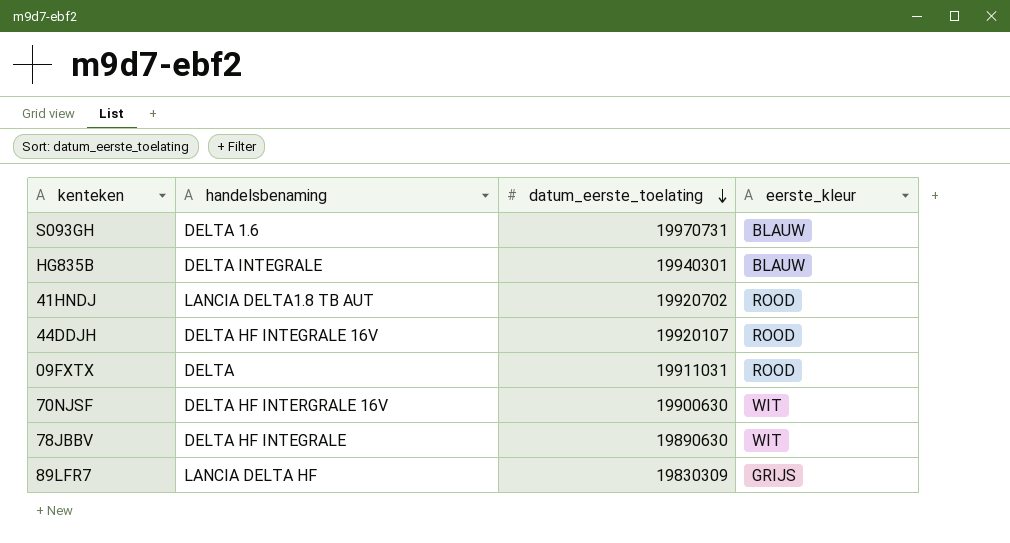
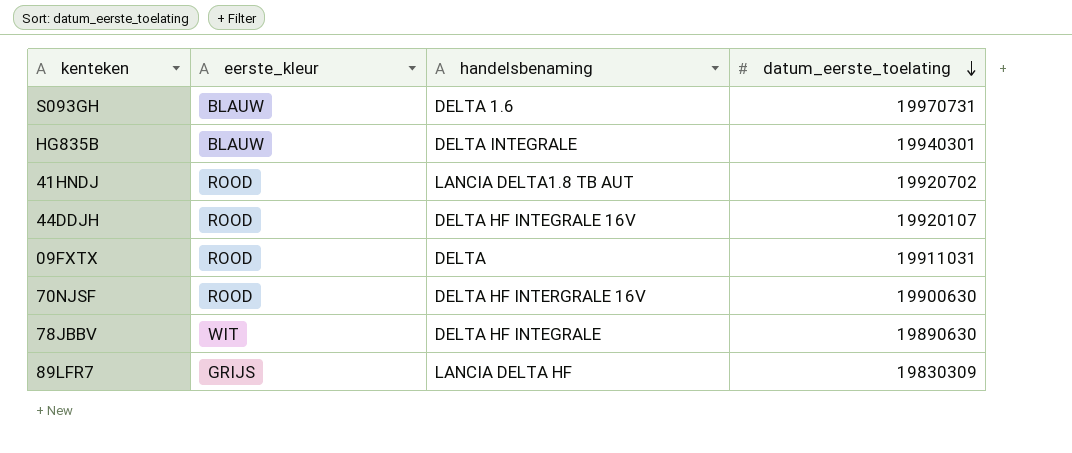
column eerste_kleur | position: 4 -> 2
70NJSF | eerste_kleur: WIT -> ROOD

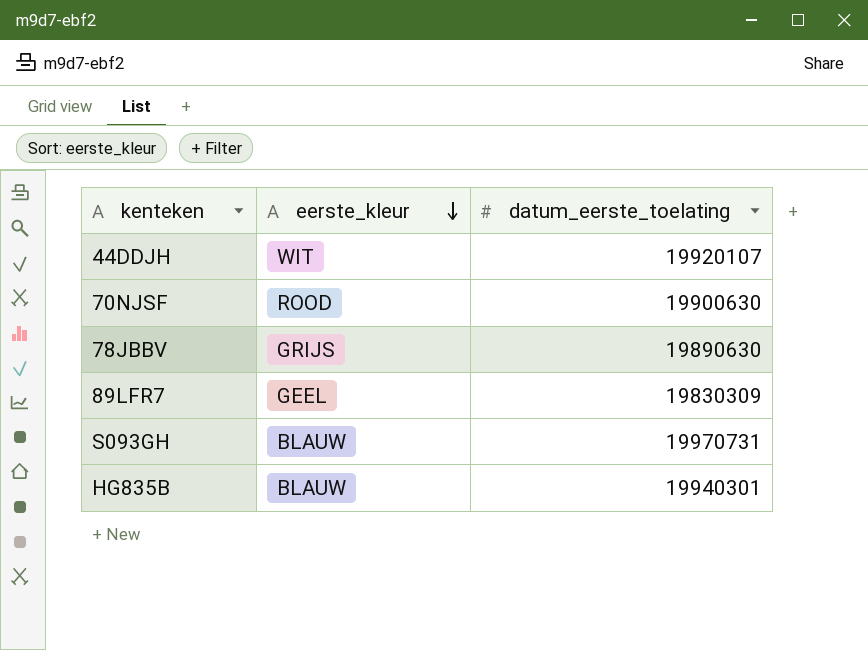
row order: datum_eerste_toelating descending -> eerste_kleur descending
column handelsbenaming | position: 3 -> none
row 41HNDJ: ROOD | LANCIA DELTA1.8 TB AUT | 19920702 -> none
row 09FXTX: ROOD | DELTA | 19911031 -> none
44DDJH | eerste_kleur: ROOD -> WIT
78JBBV | eerste_kleur: WIT -> GRIJS
89LFR7 | eerste_kleur: GRIJS -> GEEL

